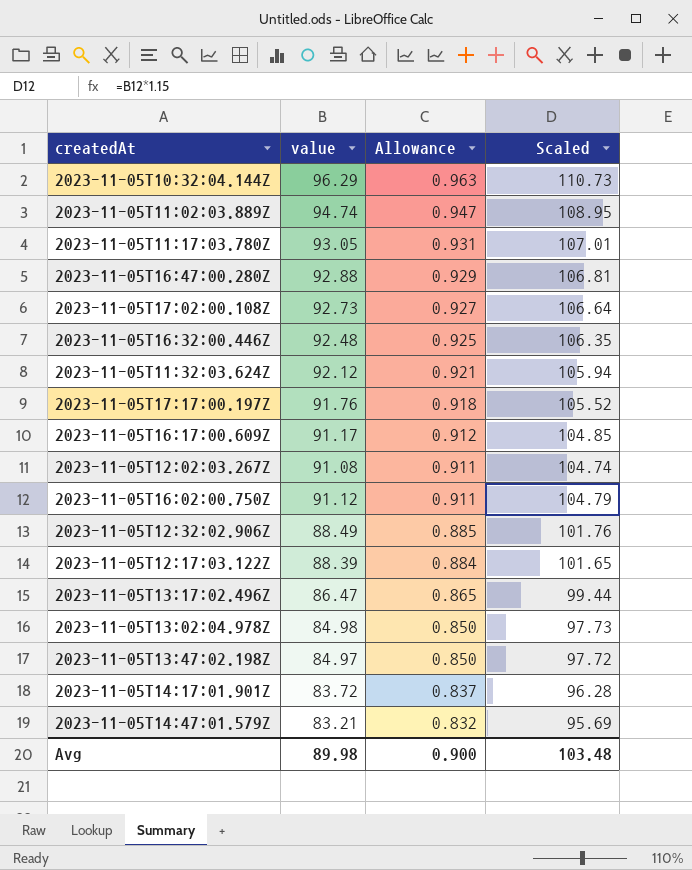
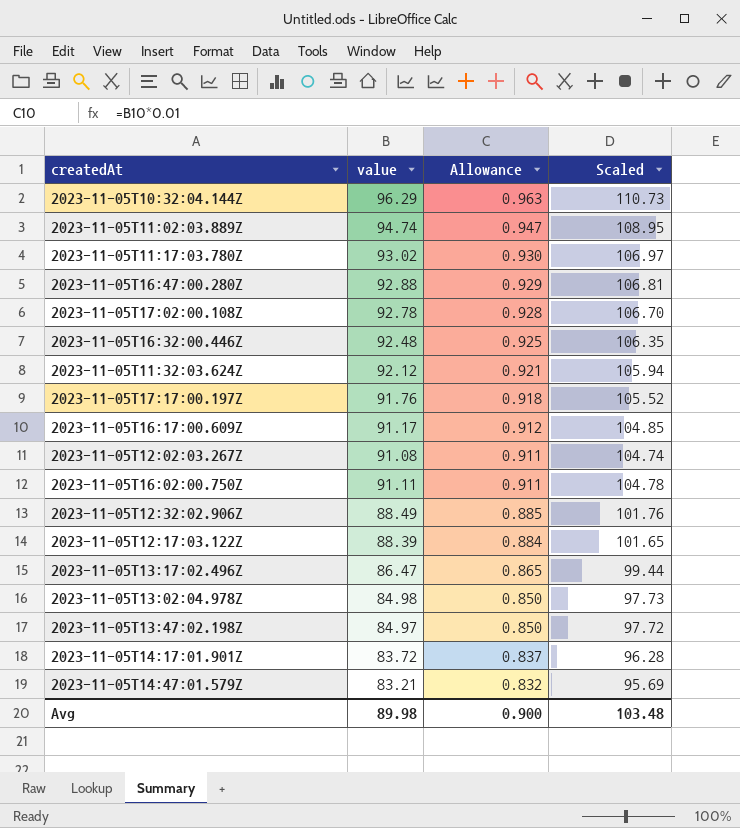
2023-11-05T11:17:03.780Z | value: 93.05 -> 93.02
2023-11-05T11:17:03.780Z | Allowance: 0.931 -> 0.930
2023-11-05T11:17:03.780Z | Scaled: 107.01 -> 106.97
2023-11-05T17:02:00.108Z | value: 92.73 -> 92.78
2023-11-05T17:02:00.108Z | Allowance: 0.927 -> 0.928
2023-11-05T17:02:00.108Z | Scaled: 106.64 -> 106.70
2023-11-05T16:02:00.750Z | value: 91.12 -> 91.11
2023-11-05T16:02:00.750Z | Scaled: 104.79 -> 104.78

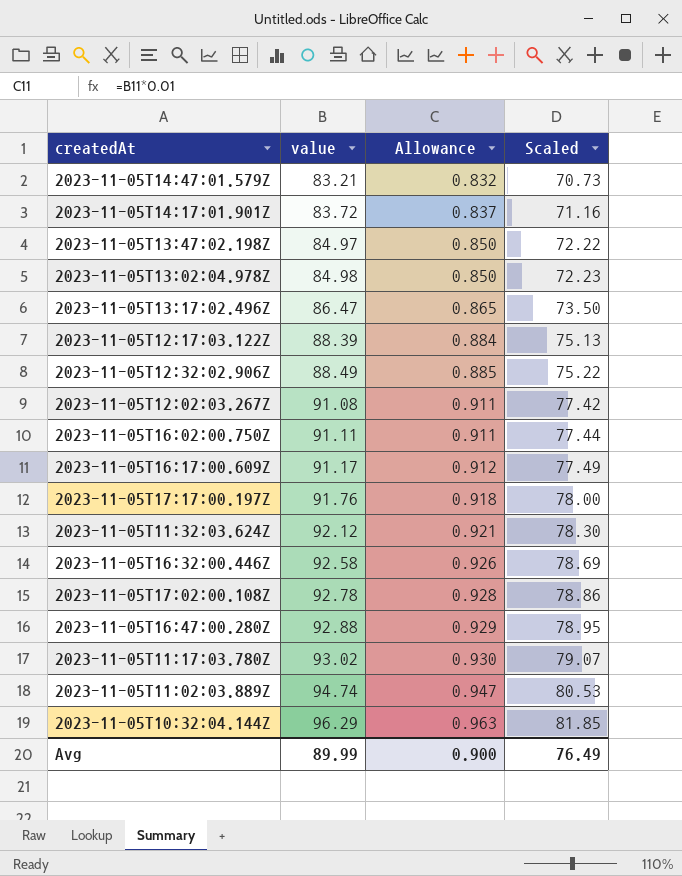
row order: Allowance descending -> value ascending
column Scaled | formula: [value] * 1.15 -> [value] * 0.85
2023-11-05T16:32:00.446Z | value: 92.48 -> 92.58
2023-11-05T16:32:00.446Z | Allowance: 0.925 -> 0.926
Avg | value: 89.98 -> 89.99
Avg | Scaled: 103.48 -> 76.49

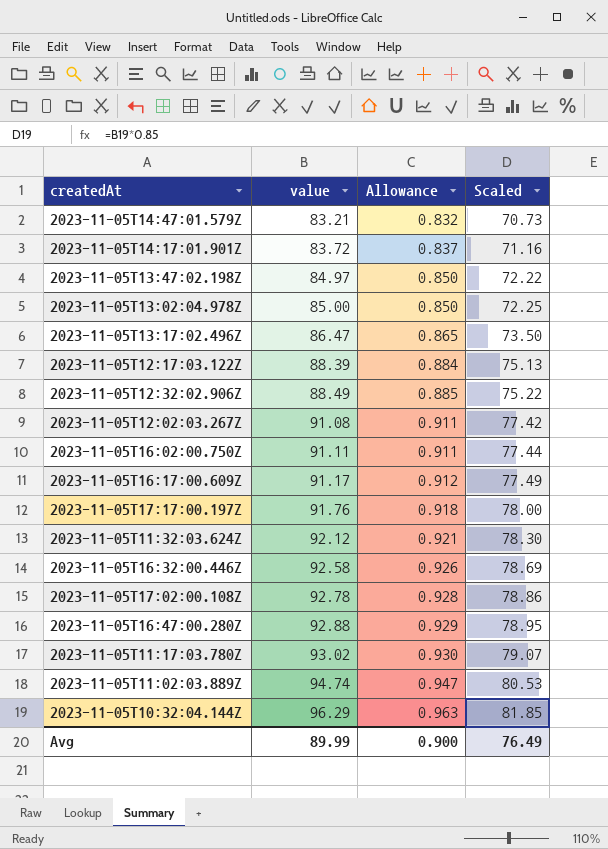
2023-11-05T13:02:04.978Z | value: 84.98 -> 85.00
2023-11-05T13:02:04.978Z | Scaled: 72.23 -> 72.25

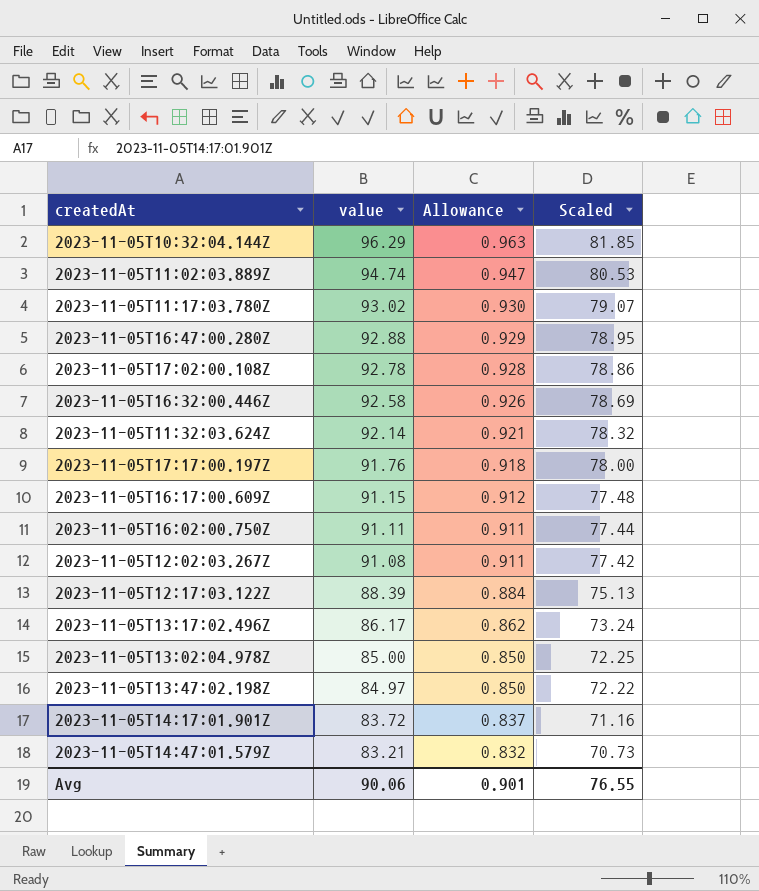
row order: value ascending -> value descending
row 2023-11-05T12:32:02.906Z: 88.49 | 0.885 | 75.22 -> none
2023-11-05T11:32:03.624Z | value: 92.12 -> 92.14
2023-11-05T11:32:03.624Z | Scaled: 78.30 -> 78.32
2023-11-05T16:17:00.609Z | value: 91.17 -> 91.15
2023-11-05T16:17:00.609Z | Scaled: 77.49 -> 77.48
2023-11-05T13:17:02.496Z | value: 86.47 -> 86.17
2023-11-05T13:17:02.496Z | Allowance: 0.865 -> 0.862
2023-11-05T13:17:02.496Z | Scaled: 73.50 -> 73.24
Avg | value: 89.99 -> 90.06
Avg | Allowance: 0.900 -> 0.901
Avg | Scaled: 76.49 -> 76.55

